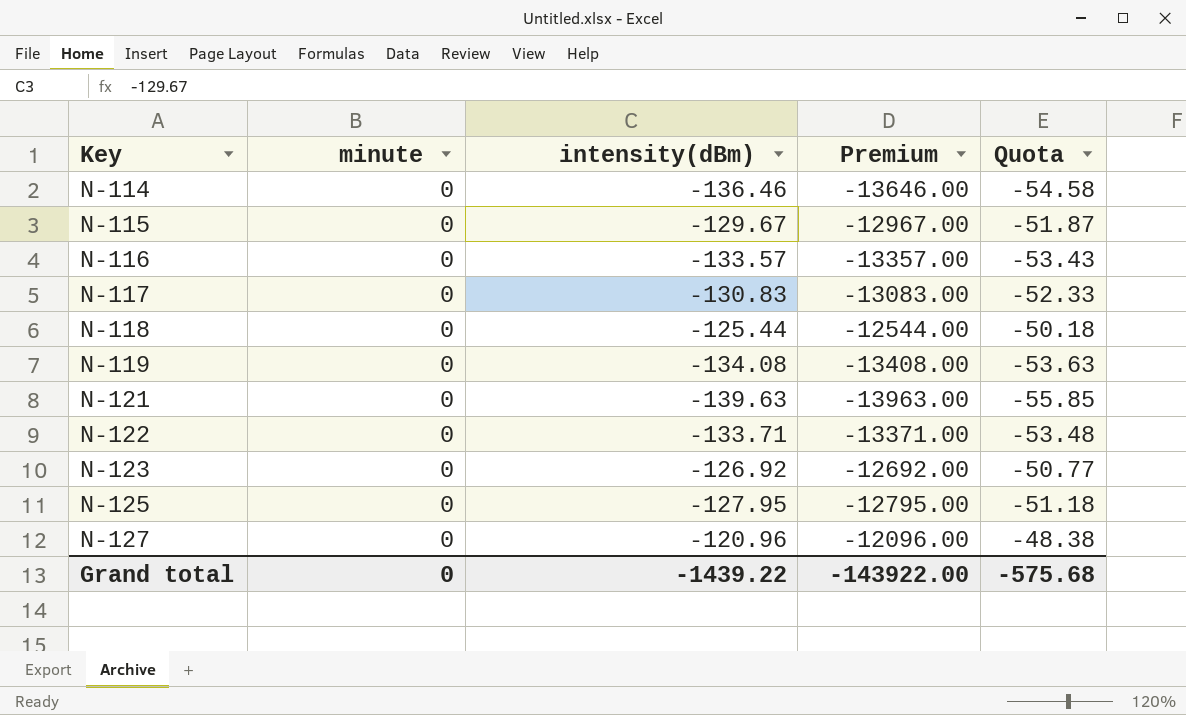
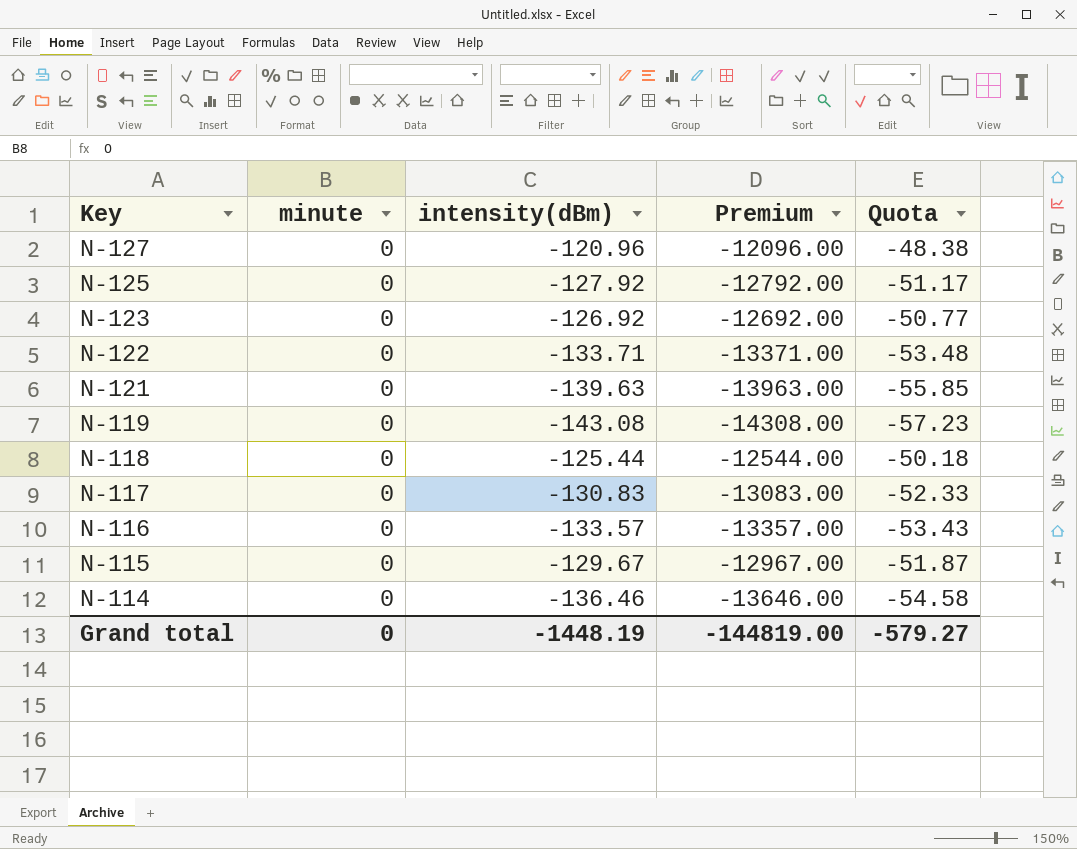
row order: Key ascending -> Key descending
N-125 | intensity(dBm): -127.95 -> -127.92
N-125 | Premium: -12795.00 -> -12792.00
N-125 | Quota: -51.18 -> -51.17
N-119 | intensity(dBm): -134.08 -> -143.08
N-119 | Premium: -13408.00 -> -14308.00
N-119 | Quota: -53.63 -> -57.23
Grand total | intensity(dBm): -1439.22 -> -1448.19
Grand total | Premium: -143922.00 -> -144819.00
Grand total | Quota: -575.68 -> -579.27

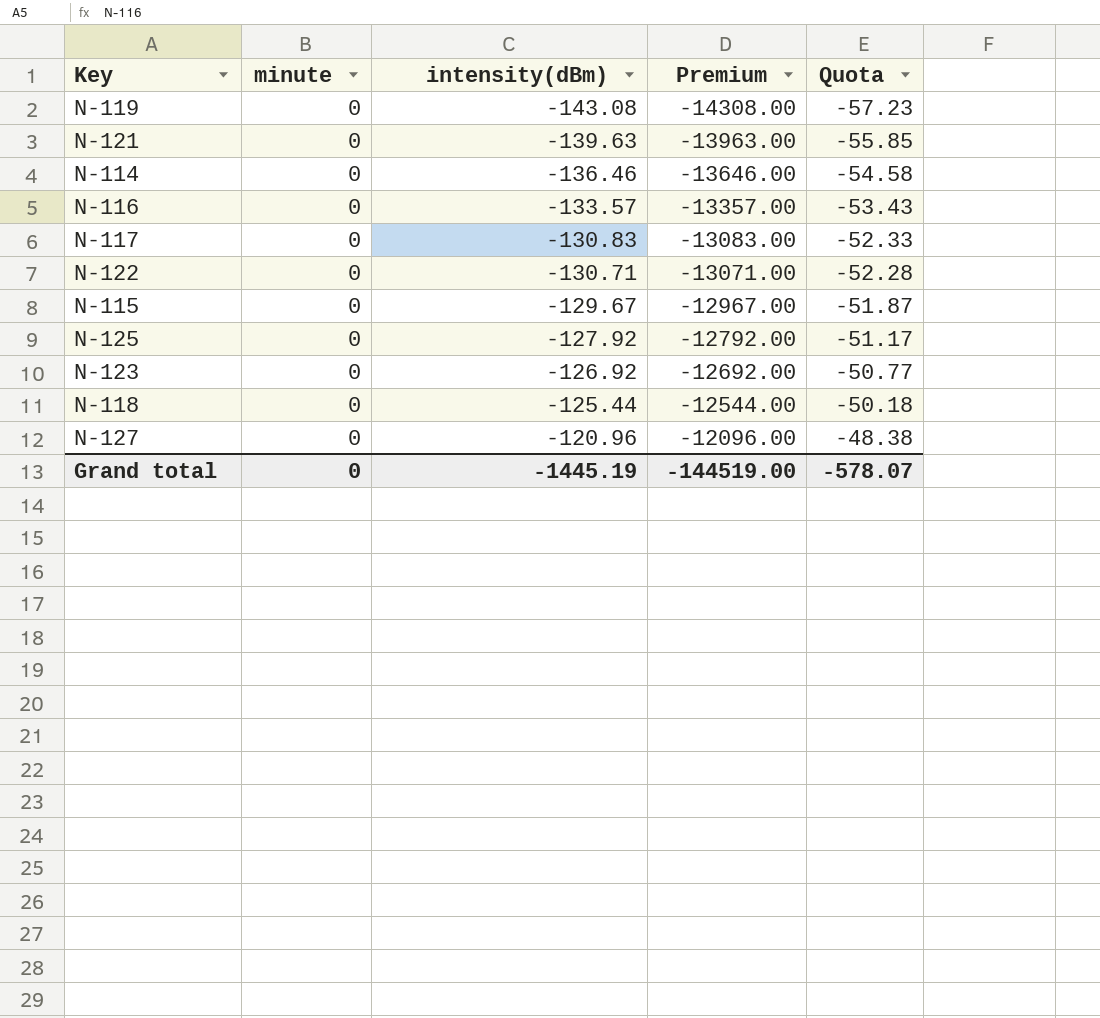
row order: Key descending -> intensity(dBm) ascending
N-122 | intensity(dBm): -133.71 -> -130.71
N-122 | Premium: -13371.00 -> -13071.00
N-122 | Quota: -53.48 -> -52.28
Grand total | intensity(dBm): -1448.19 -> -1445.19
Grand total | Premium: -144819.00 -> -144519.00
Grand total | Quota: -579.27 -> -578.07

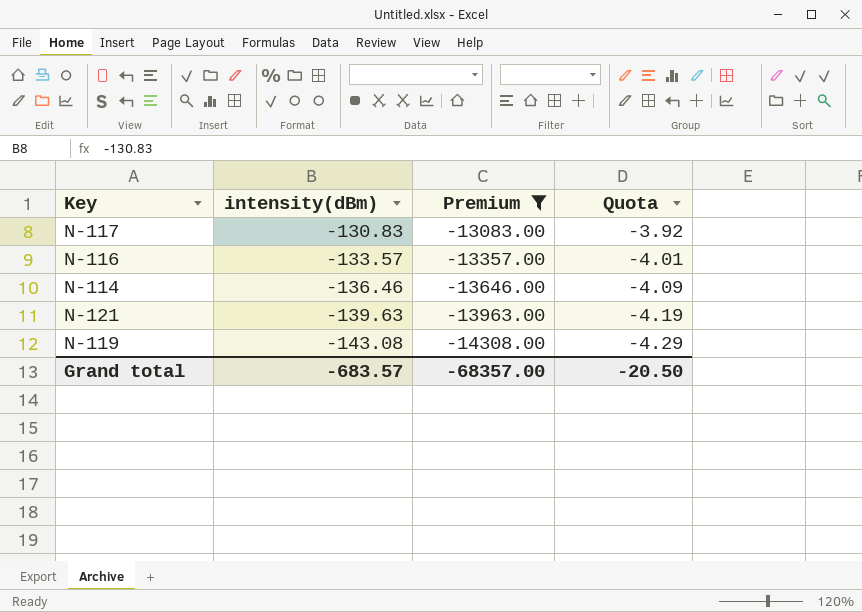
filter: none -> Premium <= -13083.00
row order: intensity(dBm) ascending -> intensity(dBm) descending
column minute | position: 2 -> none
column Quota | formula: [intensity(dBm)] * 0.4 -> [intensity(dBm)] * 0.03
Grand total | intensity(dBm): -1445.19 -> -683.57
Grand total | Premium: -144519.00 -> -68357.00
Grand total | Quota: -578.07 -> -20.50

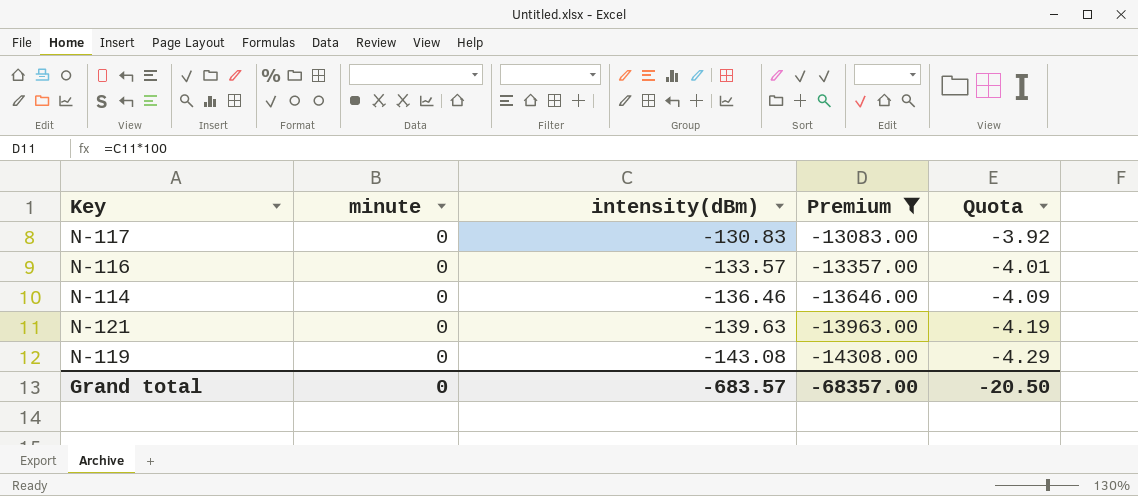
column minute | position: none -> 2

